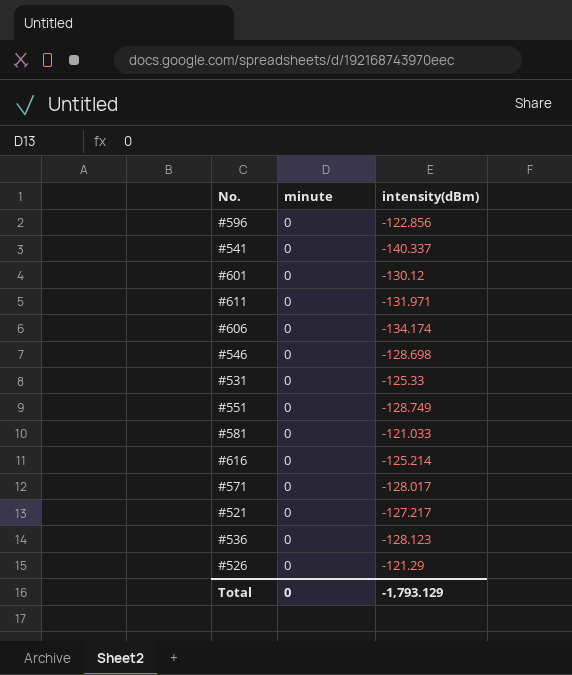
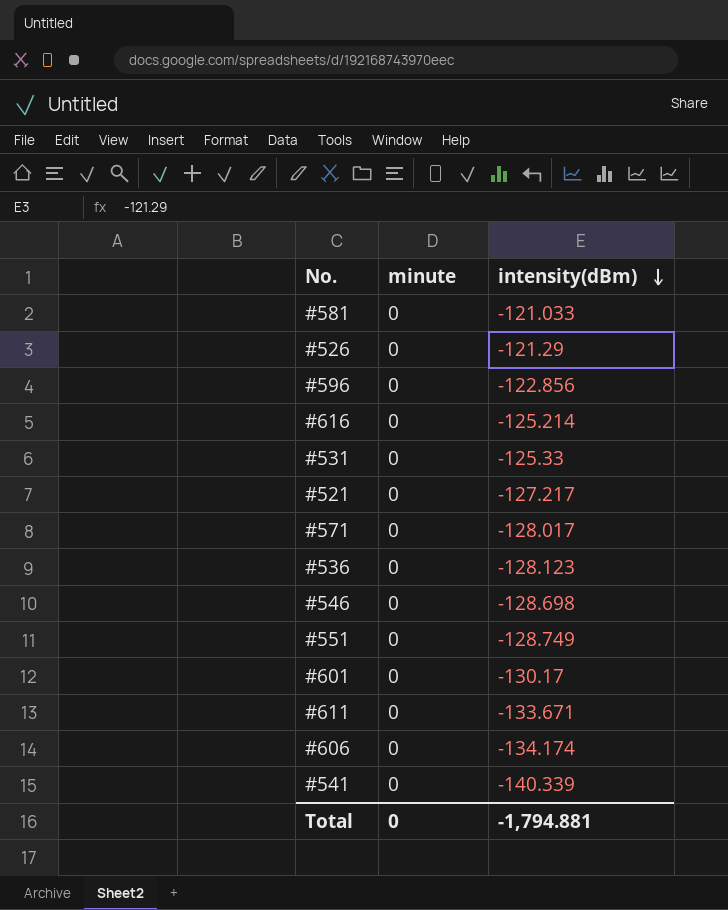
row order: none -> intensity(dBm) descending
#601 | intensity(dBm): -130.12 -> -130.17
#611 | intensity(dBm): -131.971 -> -133.671
#541 | intensity(dBm): -140.337 -> -140.339
Total | intensity(dBm): -1,793.129 -> -1,794.881

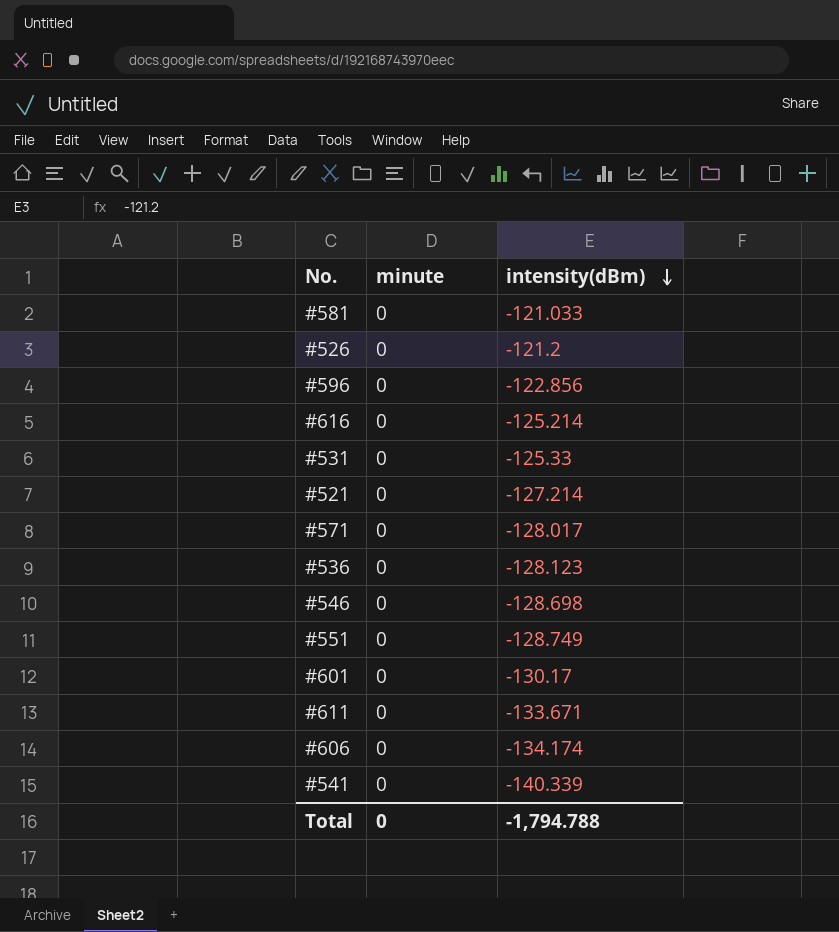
#526 | intensity(dBm): -121.29 -> -121.2
#521 | intensity(dBm): -127.217 -> -127.214
Total | intensity(dBm): -1,794.881 -> -1,794.788

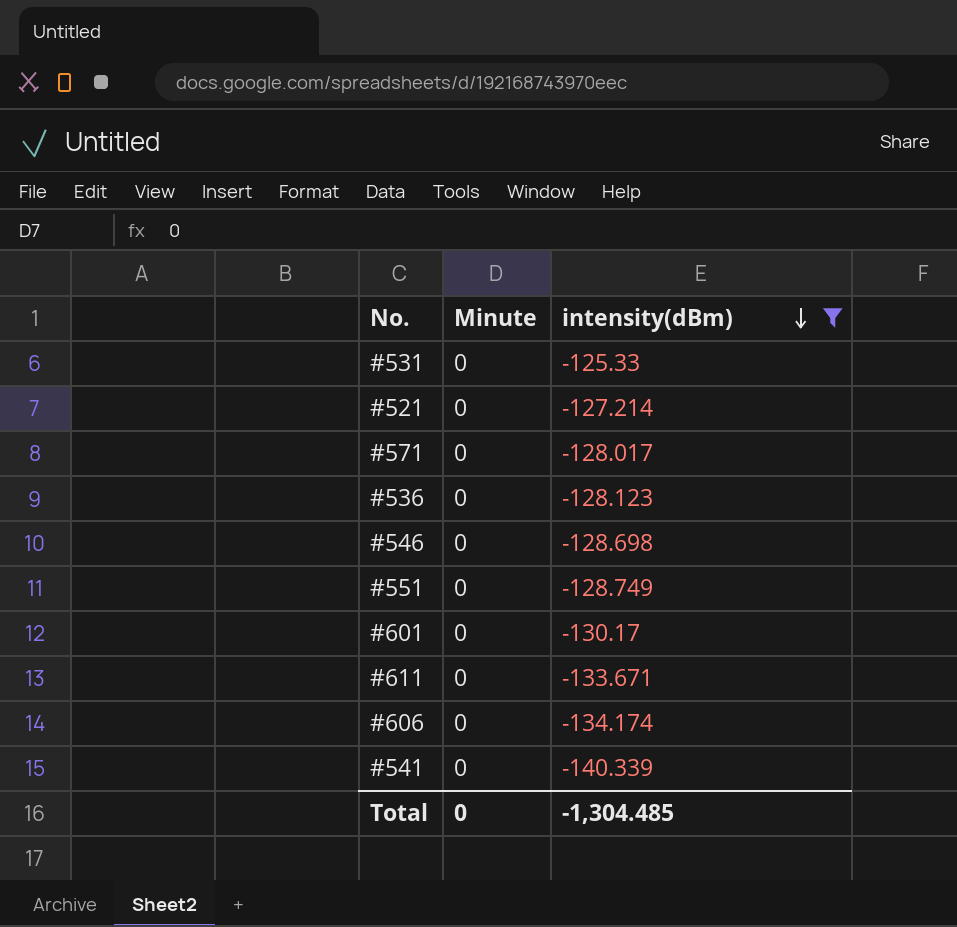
filter: none -> intensity(dBm) <= -125.33
column name: minute -> Minute
Total | intensity(dBm): -1,794.788 -> -1,304.485

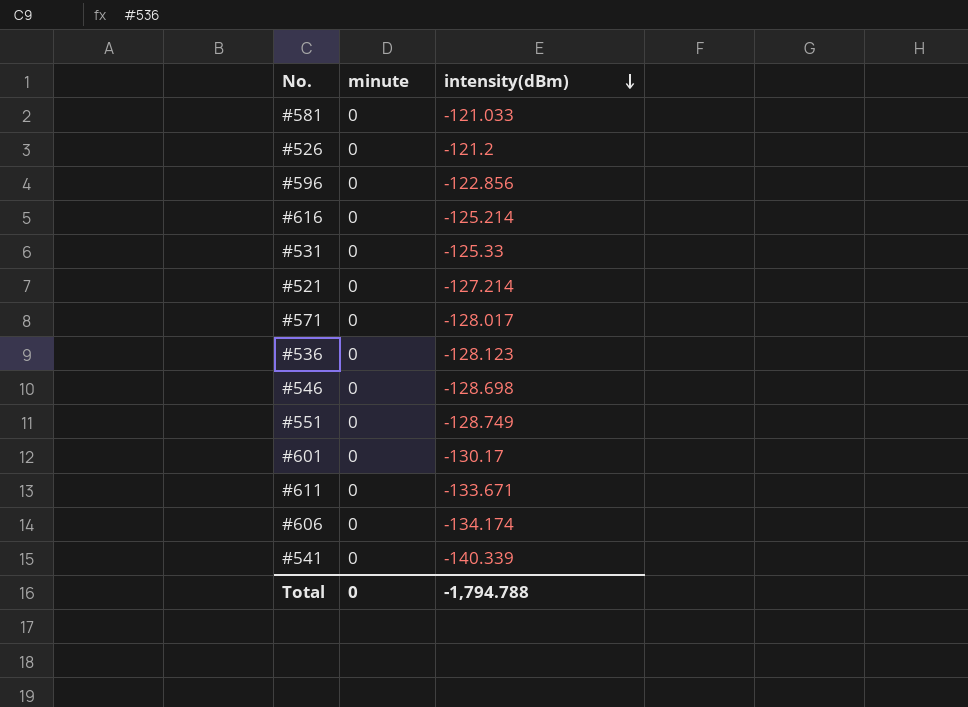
filter: intensity(dBm) <= -125.33 -> none
column name: Minute -> minute
Total | intensity(dBm): -1,304.485 -> -1,794.788

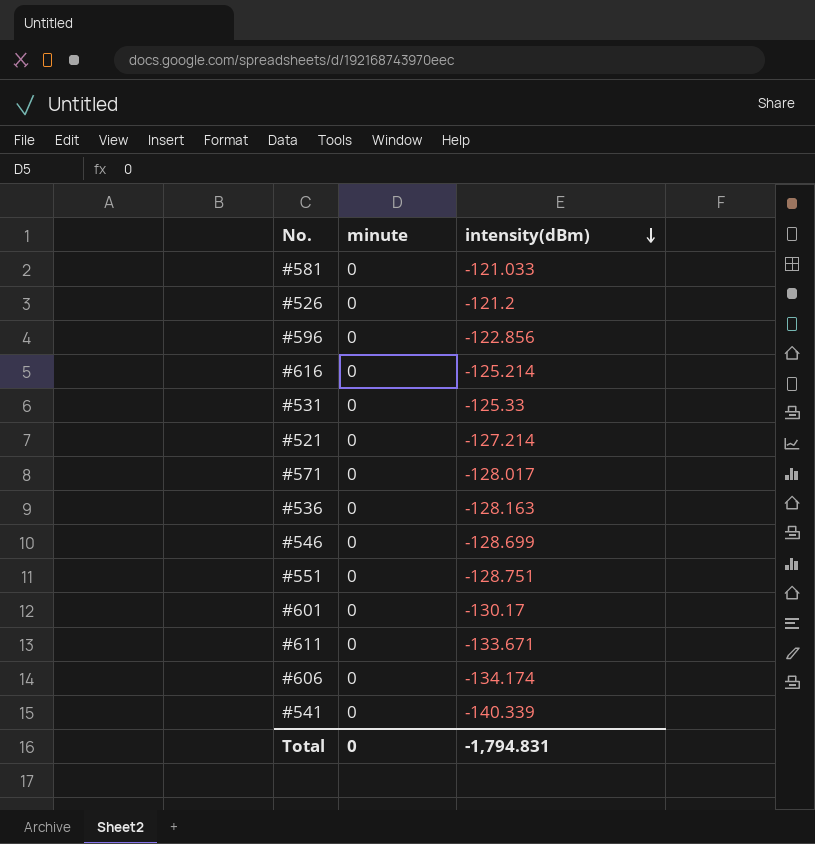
#536 | intensity(dBm): -128.123 -> -128.163
#546 | intensity(dBm): -128.698 -> -128.699
#551 | intensity(dBm): -128.749 -> -128.751
Total | intensity(dBm): -1,794.788 -> -1,794.831

